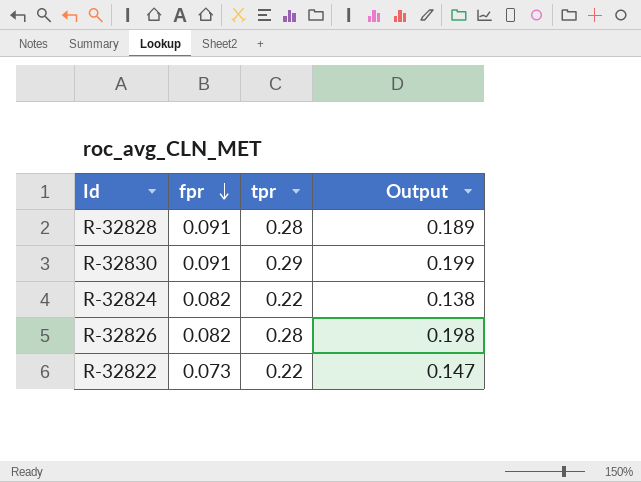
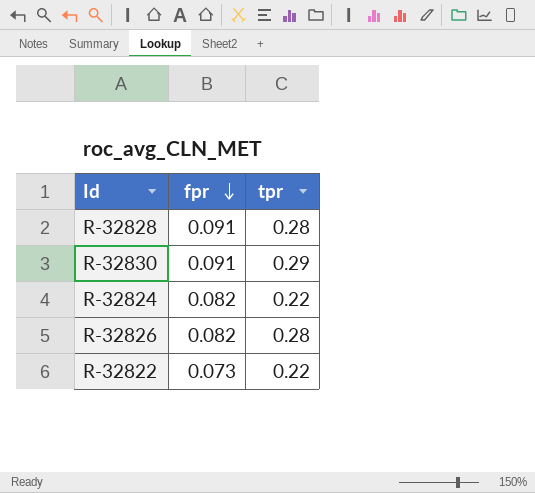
column Output | formula: [tpr] - [fpr] -> none

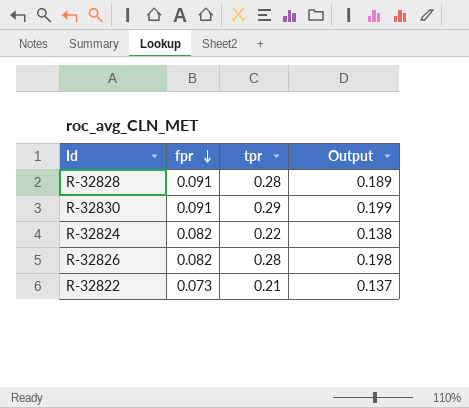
column Output | formula: none -> [tpr] - [fpr]
R-32822 | tpr: 0.22 -> 0.21

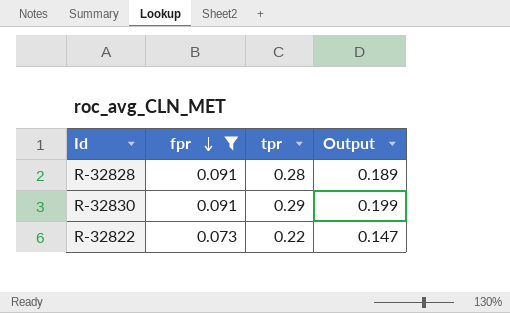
filter: none -> fpr != 0.082
R-32822 | tpr: 0.21 -> 0.22
R-32822 | Output: 0.137 -> 0.147

